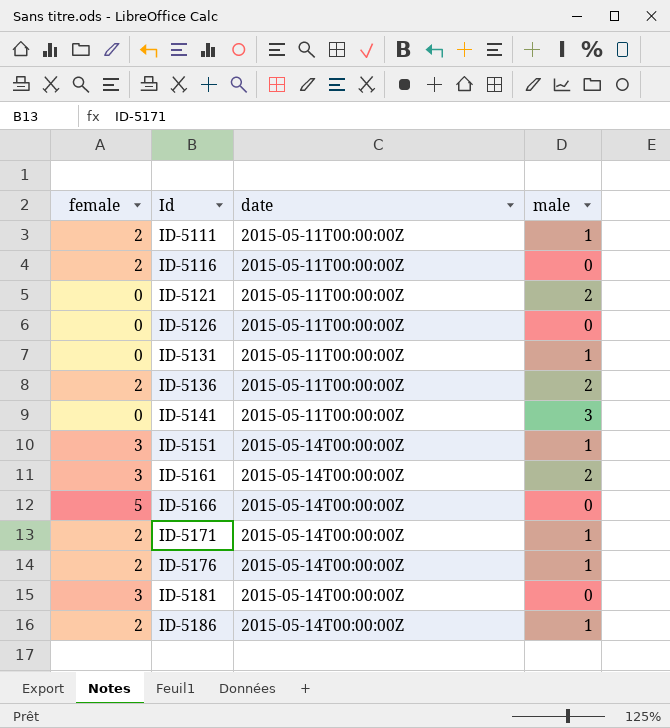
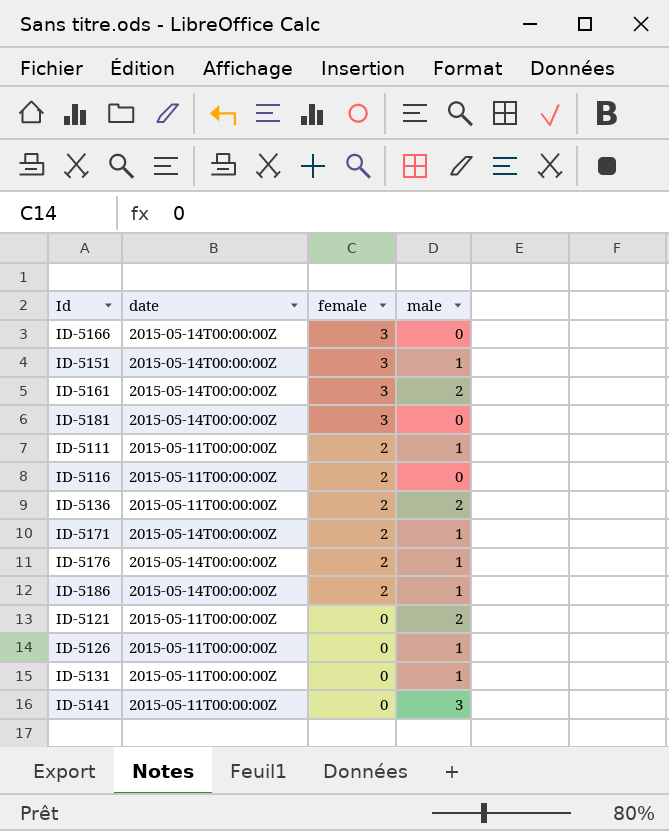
row order: Id ascending -> female descending
column female | position: 1 -> 3
ID-5166 | female: 5 -> 3
ID-5126 | male: 0 -> 1

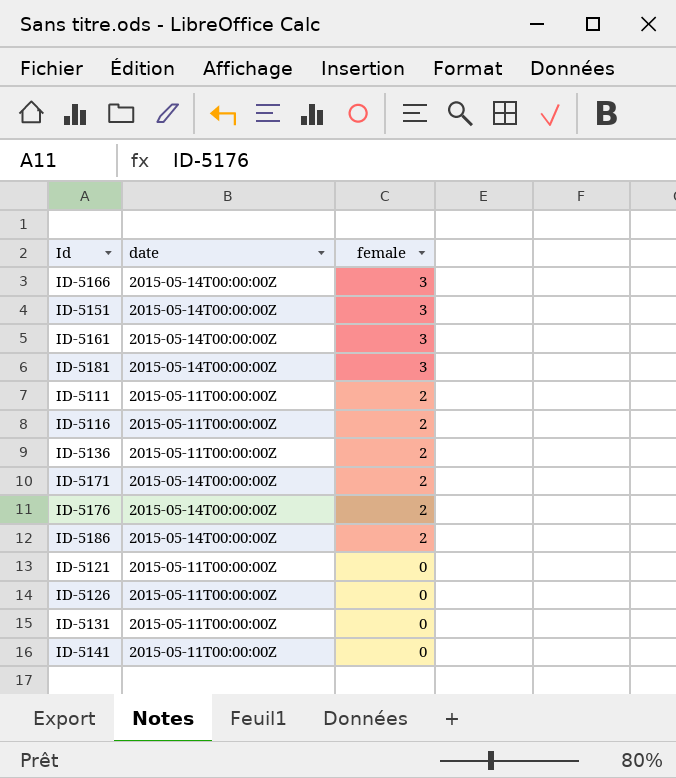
column male | position: 4 -> none

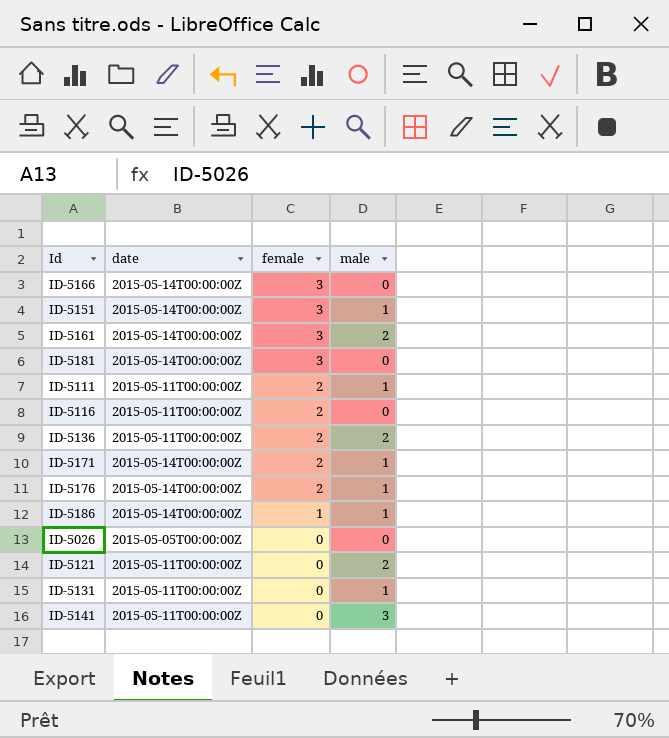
column male | position: none -> 4
row ID-5126: 2015-05-11T00:00:00Z | 0 -> none
ID-5186 | female: 2 -> 1
row ID-5026: none -> 2015-05-05T00:00:00Z | 0 | 0

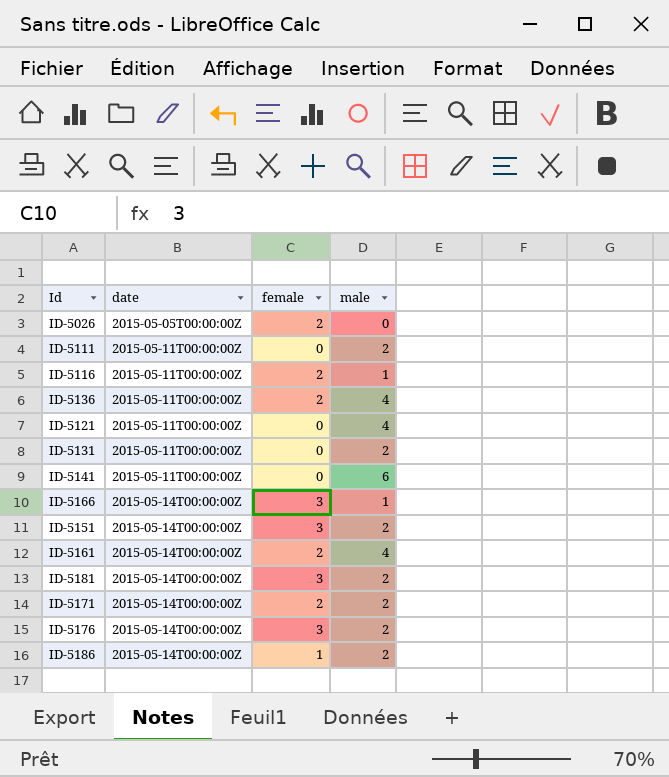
row order: female descending -> date ascending
ID-5026 | female: 0 -> 2
ID-5111 | female: 2 -> 0
ID-5111 | male: 1 -> 2
ID-5116 | male: 0 -> 1
ID-5136 | male: 2 -> 4
ID-5121 | male: 2 -> 4
ID-5131 | male: 1 -> 2
ID-5141 | male: 3 -> 6
ID-5166 | male: 0 -> 1
ID-5151 | male: 1 -> 2
ID-5161 | female: 3 -> 2
ID-5161 | male: 2 -> 4
ID-5181 | male: 0 -> 2
ID-5171 | male: 1 -> 2
ID-5176 | female: 2 -> 3
ID-5176 | male: 1 -> 2
ID-5186 | male: 1 -> 2

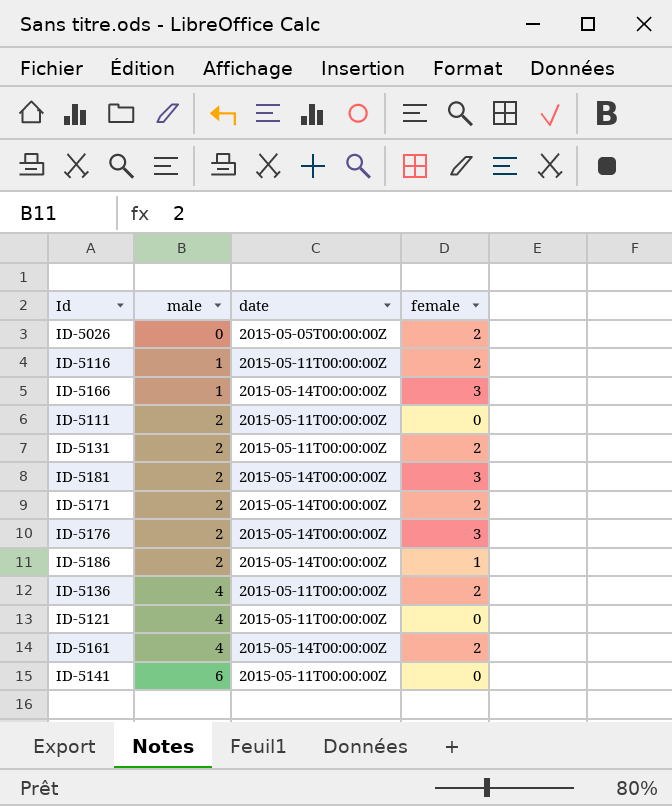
row order: date ascending -> male ascending
column male | position: 4 -> 2
row ID-5151: 2015-05-14T00:00:00Z | 3 | 2 -> none
ID-5131 | female: 0 -> 2

